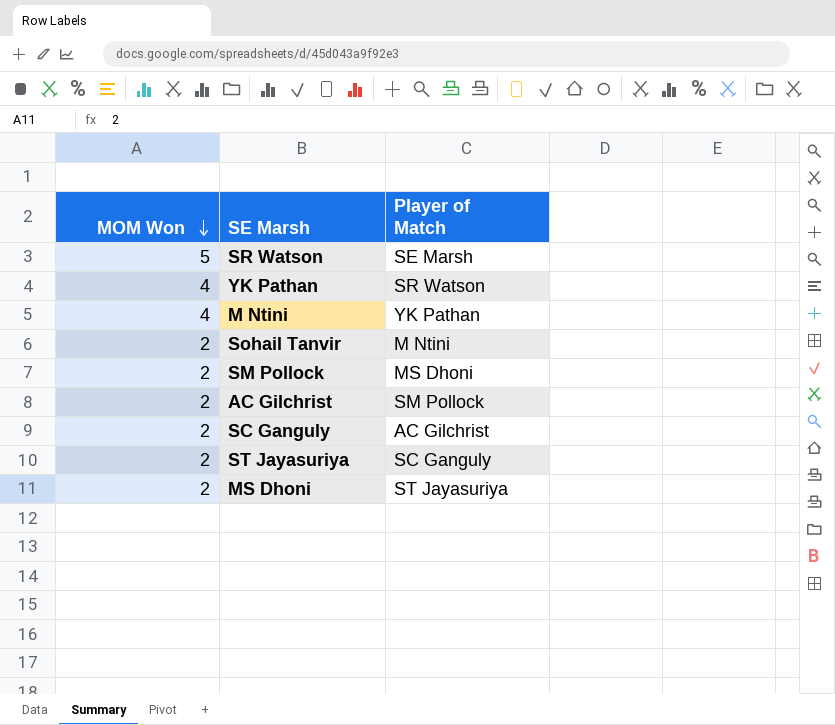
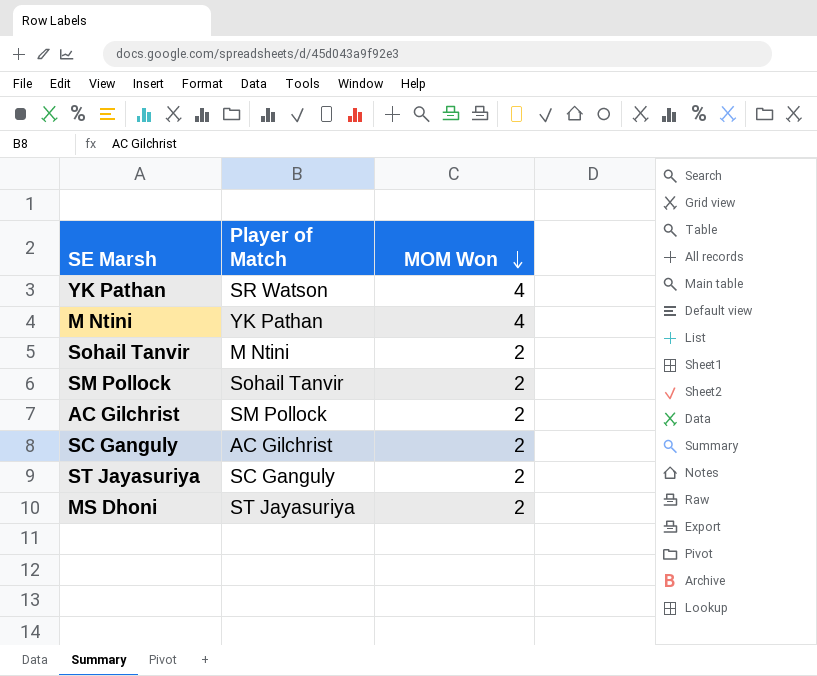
column MOM Won | position: 1 -> 3
row SR Watson: 5 | SE Marsh -> none
SM Pollock | Player of Match: MS Dhoni -> Sohail Tanvir

